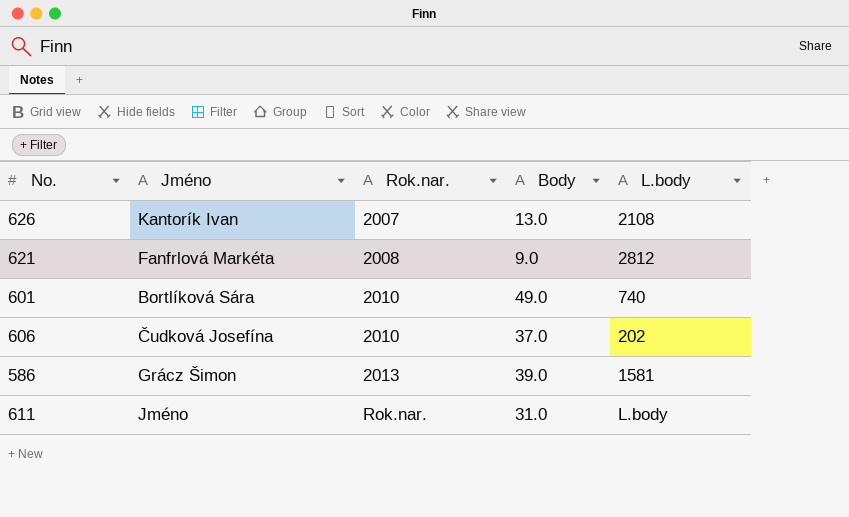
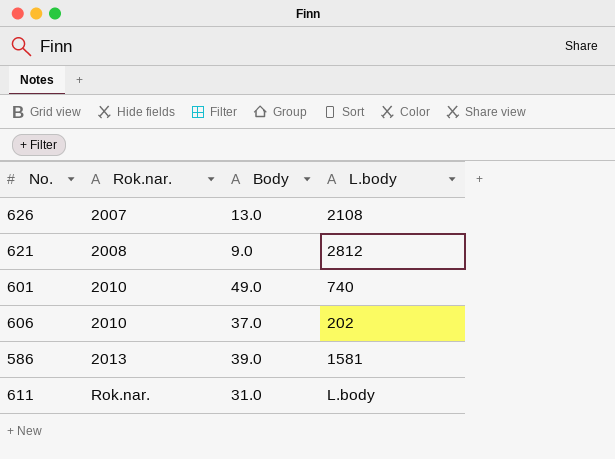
column Jméno | position: 2 -> none

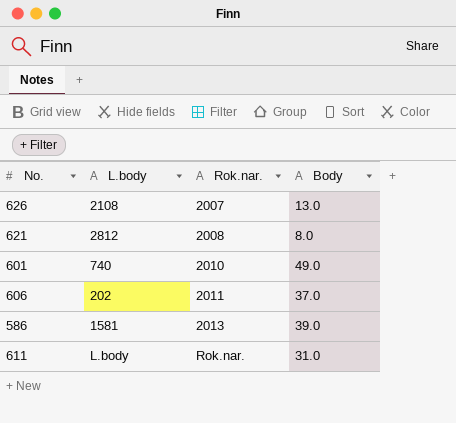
column L.body | position: 4 -> 2
621 | Body: 9.0 -> 8.0
606 | Rok.nar.: 2010 -> 2011

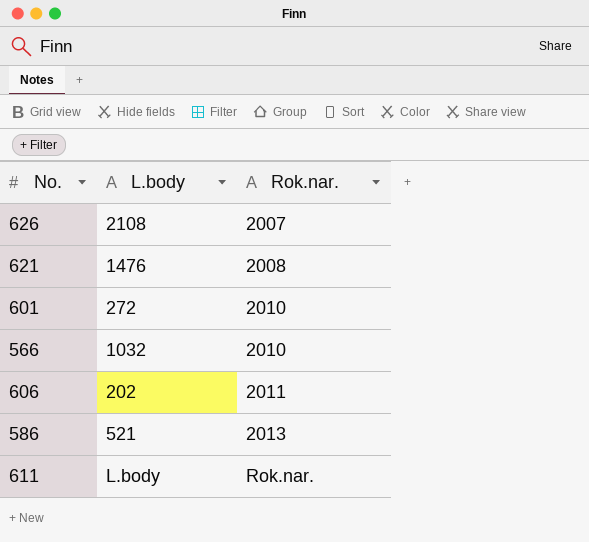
column Body | position: 4 -> none
621 | L.body: 2812 -> 1476
601 | L.body: 740 -> 272
row 566: none -> 1032 | 2010
586 | L.body: 1581 -> 521

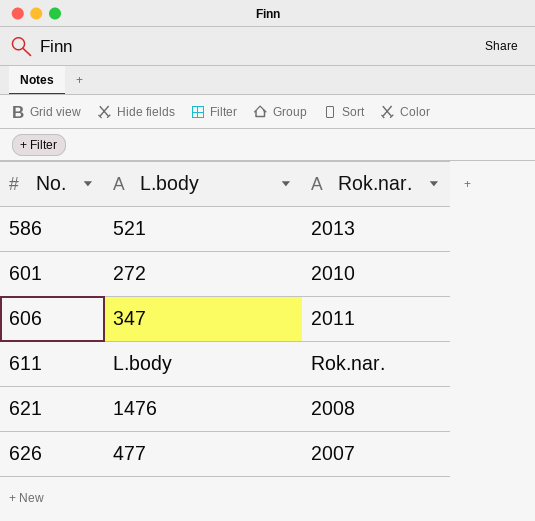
row order: Rok.nar. ascending -> No. ascending
row 566: 1032 | 2010 -> none
606 | L.body: 202 -> 347
626 | L.body: 2108 -> 477

